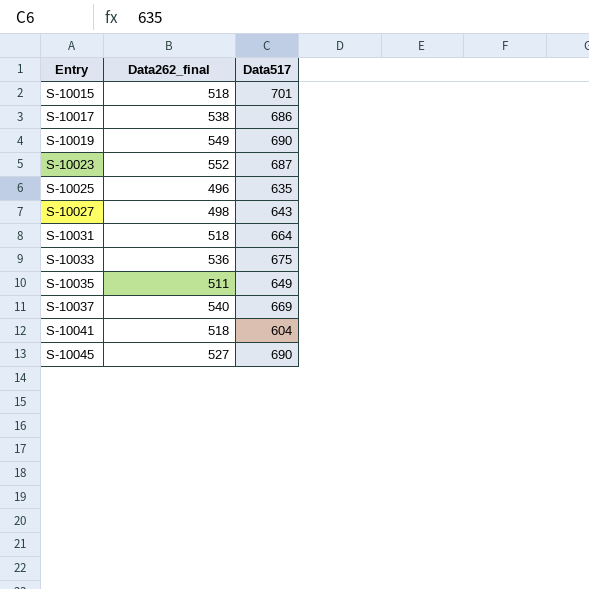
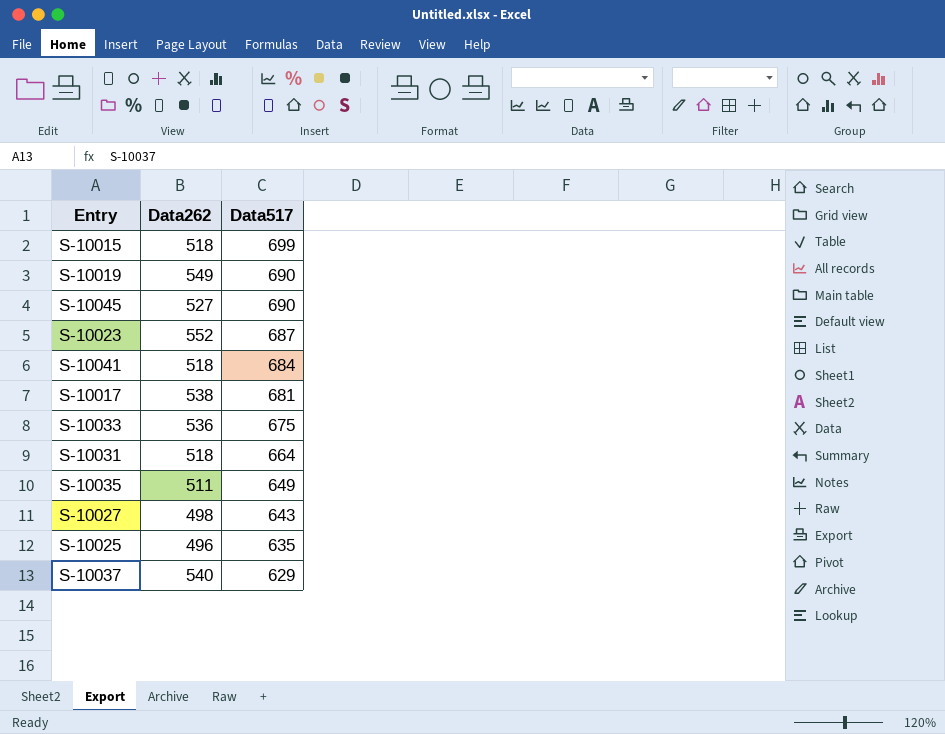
row order: Entry ascending -> Data517 descending
column name: Data262_final -> Data262
S-10015 | Data517: 701 -> 699
S-10041 | Data517: 604 -> 684
S-10017 | Data517: 686 -> 681
S-10037 | Data517: 669 -> 629

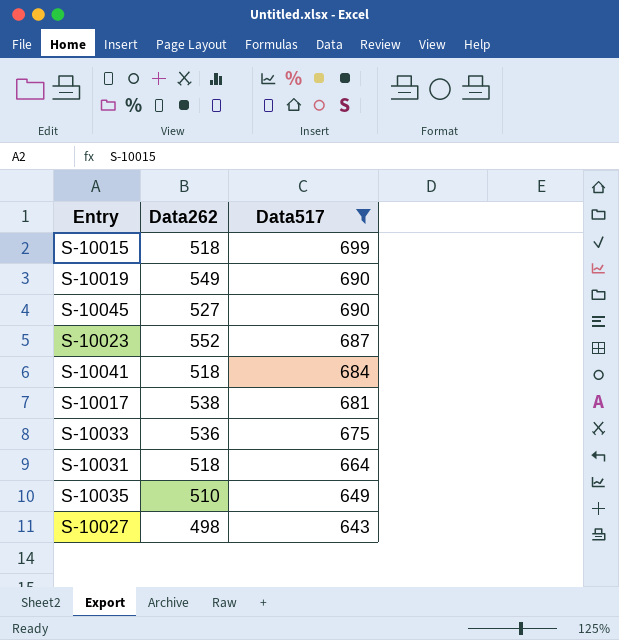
filter: none -> Data517 >= 643
S-10035 | Data262: 511 -> 510

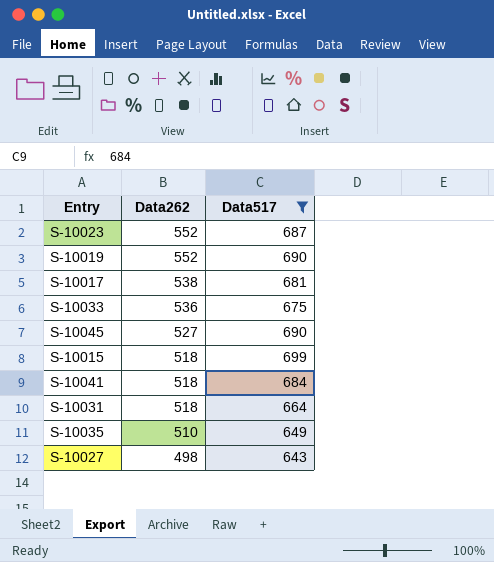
row order: Data517 descending -> Data262 descending
S-10019 | Data262: 549 -> 552

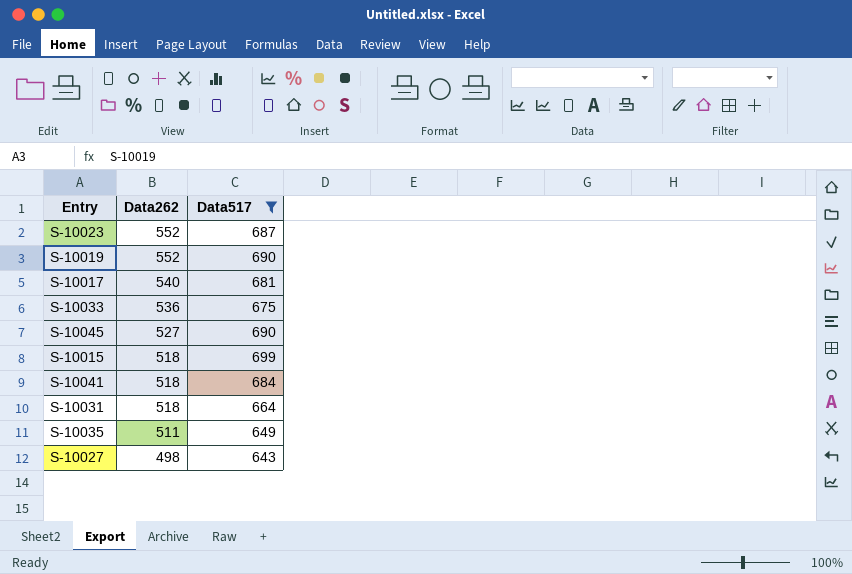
S-10017 | Data262: 538 -> 540
S-10035 | Data262: 510 -> 511

